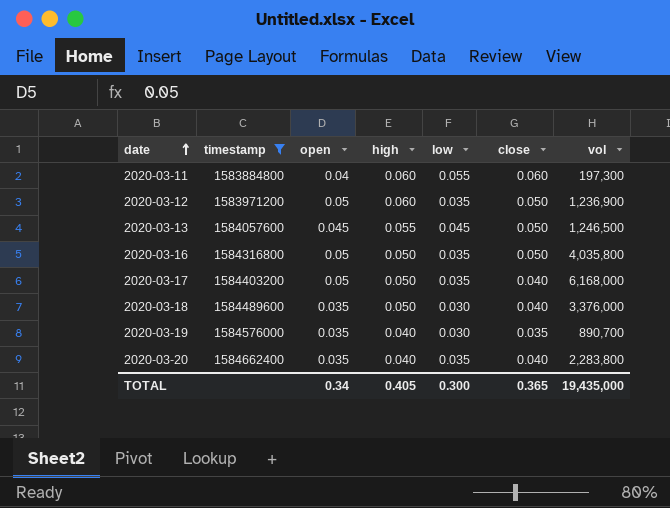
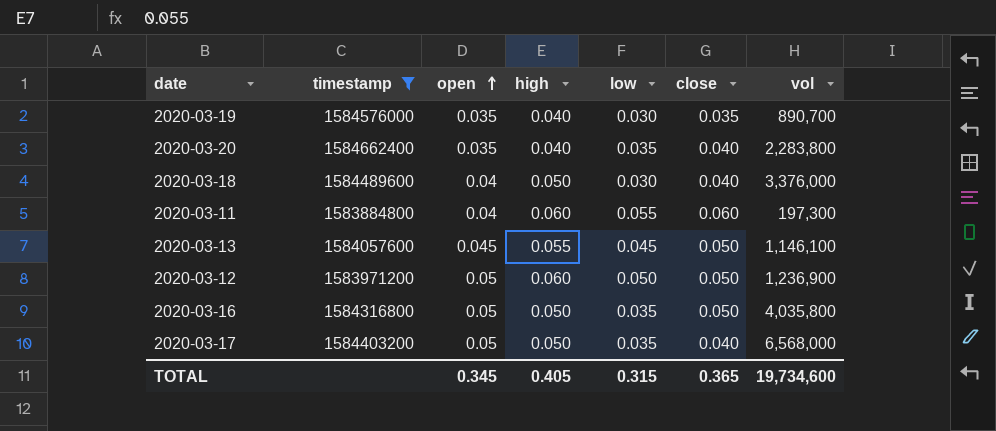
row order: date ascending -> open ascending
2020-03-18 | open: 0.035 -> 0.04
2020-03-13 | vol: 1,246,500 -> 1,146,100
2020-03-12 | low: 0.035 -> 0.050
2020-03-17 | vol: 6,168,000 -> 6,568,000
TOTAL | open: 0.34 -> 0.345
TOTAL | low: 0.300 -> 0.315
TOTAL | vol: 19,435,000 -> 19,734,600

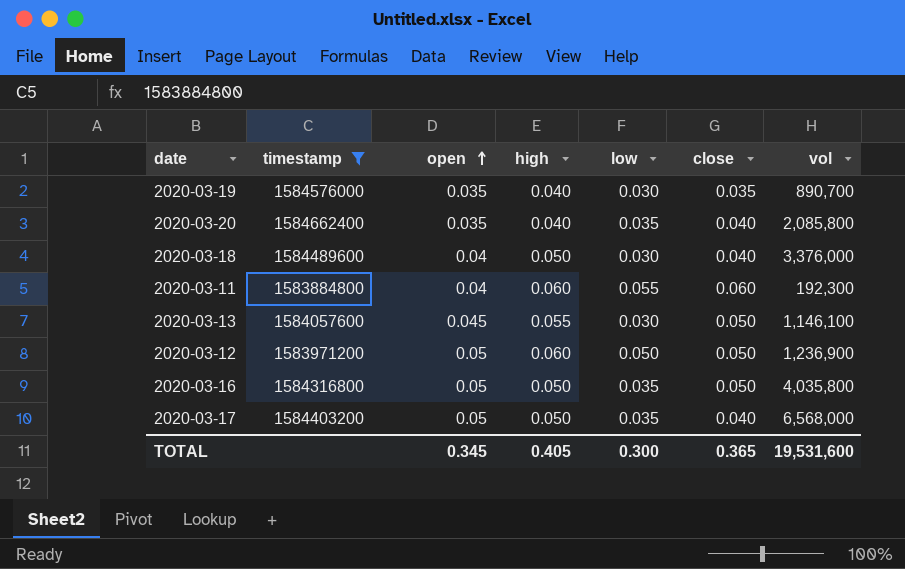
2020-03-20 | vol: 2,283,800 -> 2,085,800
2020-03-11 | vol: 197,300 -> 192,300
2020-03-13 | low: 0.045 -> 0.030
TOTAL | low: 0.315 -> 0.300
TOTAL | vol: 19,734,600 -> 19,531,600

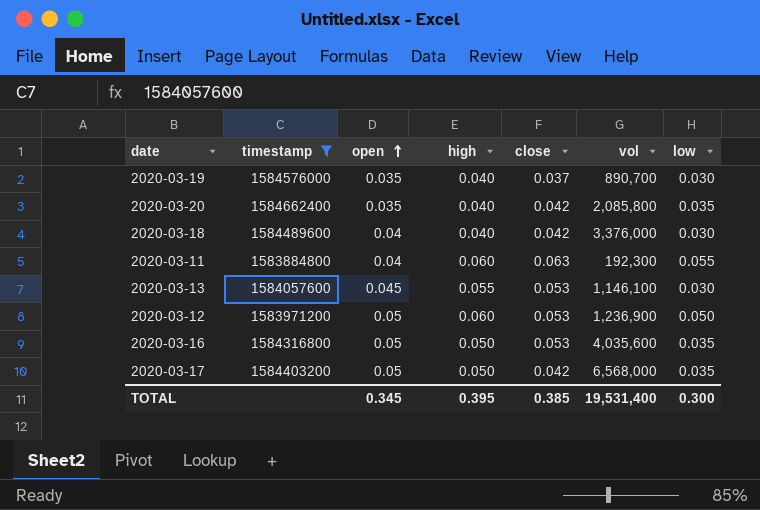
column low | position: 5 -> 7
2020-03-19 | close: 0.035 -> 0.037
2020-03-20 | close: 0.040 -> 0.042
2020-03-18 | high: 0.050 -> 0.040
2020-03-18 | close: 0.040 -> 0.042
2020-03-11 | close: 0.060 -> 0.063
2020-03-13 | close: 0.050 -> 0.053
2020-03-12 | close: 0.050 -> 0.053
2020-03-16 | close: 0.050 -> 0.053
2020-03-16 | vol: 4,035,800 -> 4,035,600
2020-03-17 | close: 0.040 -> 0.042
TOTAL | high: 0.405 -> 0.395
TOTAL | close: 0.365 -> 0.385
TOTAL | vol: 19,531,600 -> 19,531,400

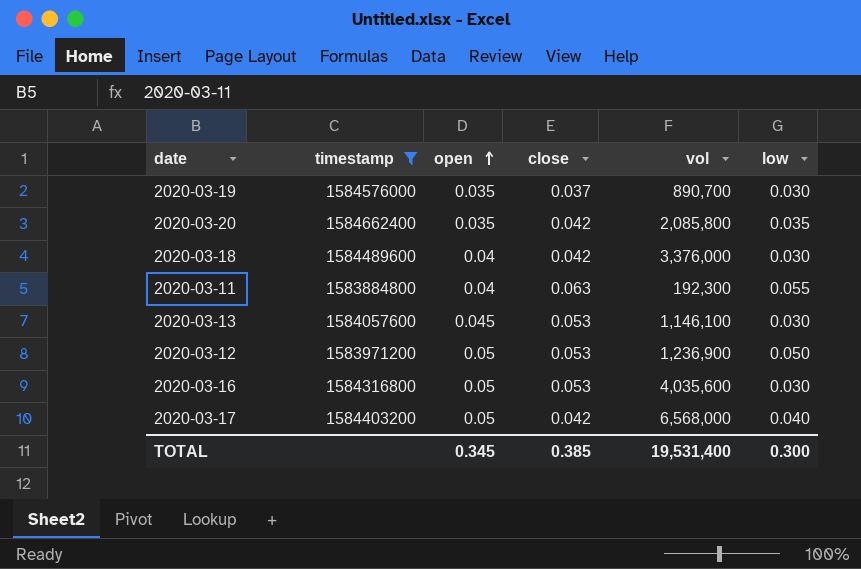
column high | position: 4 -> none
2020-03-16 | low: 0.035 -> 0.030
2020-03-17 | low: 0.035 -> 0.040

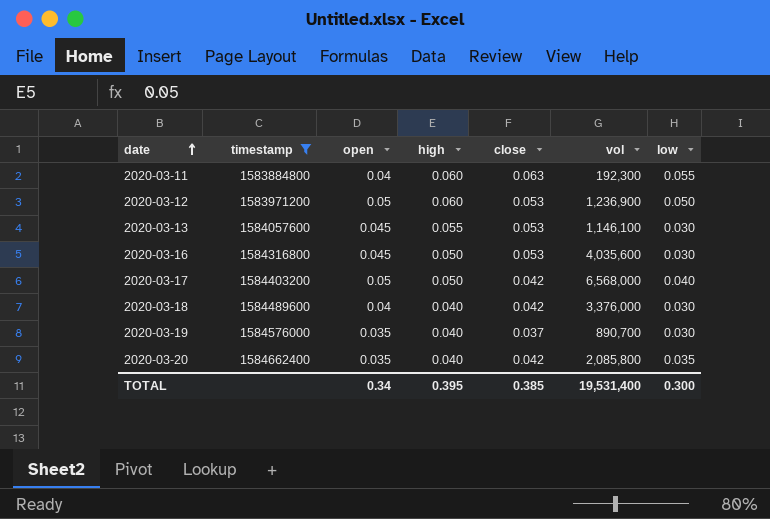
row order: open ascending -> date ascending
column high | position: none -> 4
2020-03-16 | open: 0.05 -> 0.045
TOTAL | open: 0.345 -> 0.34

